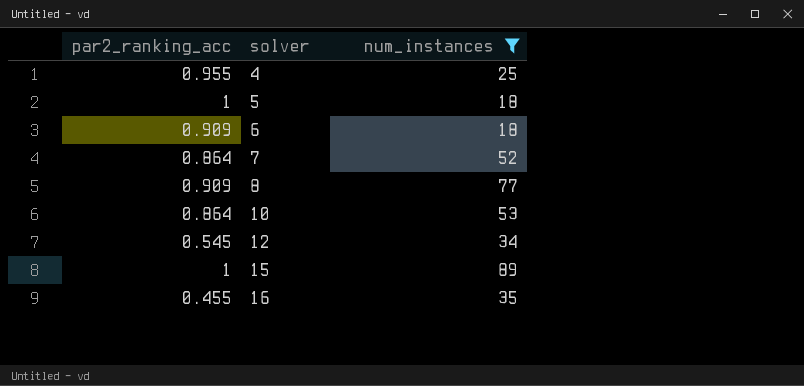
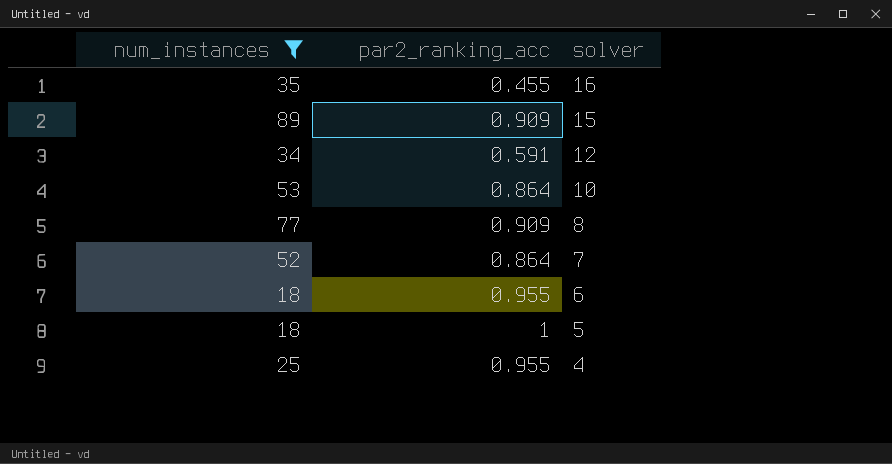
row order: solver ascending -> solver descending
column num_instances | position: 3 -> 1
15 | par2_ranking_acc: 1 -> 0.909
12 | par2_ranking_acc: 0.545 -> 0.591
6 | par2_ranking_acc: 0.909 -> 0.955

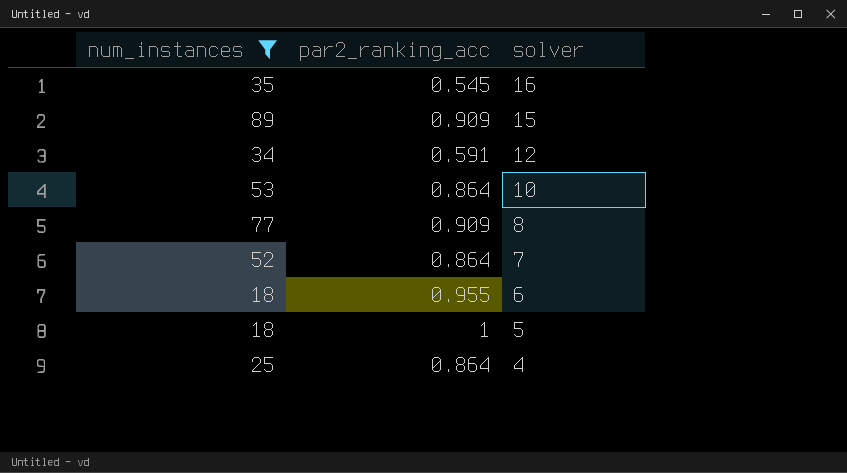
16 | par2_ranking_acc: 0.455 -> 0.545
4 | par2_ranking_acc: 0.955 -> 0.864

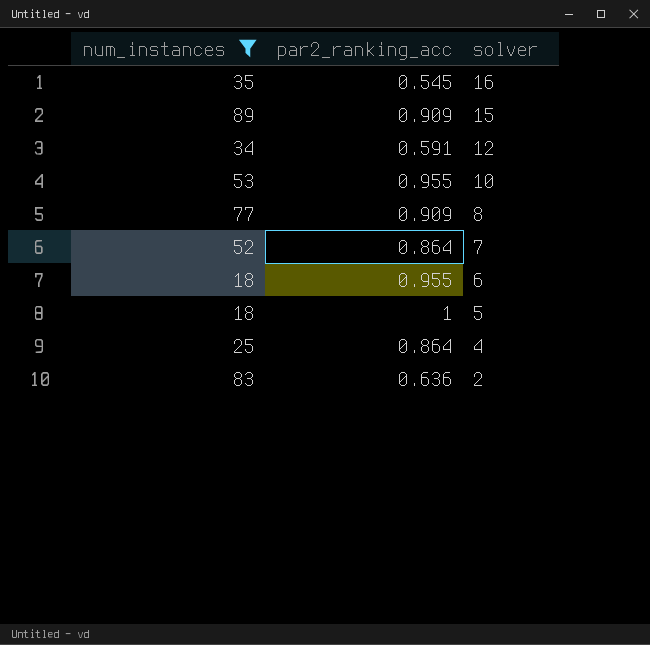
10 | par2_ranking_acc: 0.864 -> 0.955
row 2: none -> 83 | 0.636

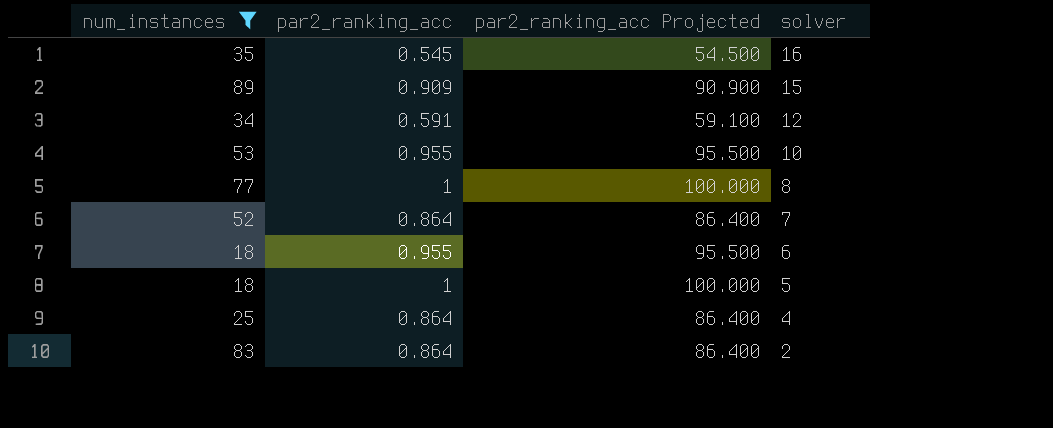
column par2_ranking_acc Projected | formula: none -> [par2_ranking_acc] * 100
8 | par2_ranking_acc: 0.909 -> 1
2 | par2_ranking_acc: 0.636 -> 0.864

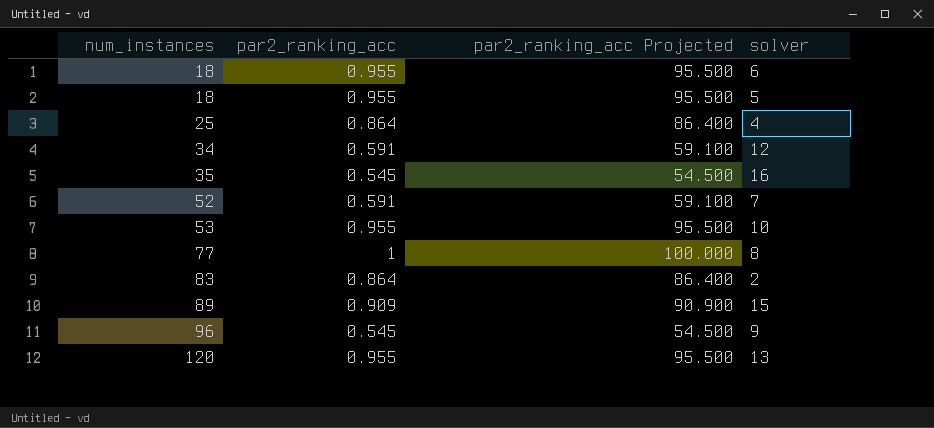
filter: num_instances <= 89 -> none
row order: solver descending -> num_instances ascending
5 | par2_ranking_acc: 1 -> 0.955
5 | par2_ranking_acc Projected: 100.000 -> 95.500
7 | par2_ranking_acc: 0.864 -> 0.591
7 | par2_ranking_acc Projected: 86.400 -> 59.100

